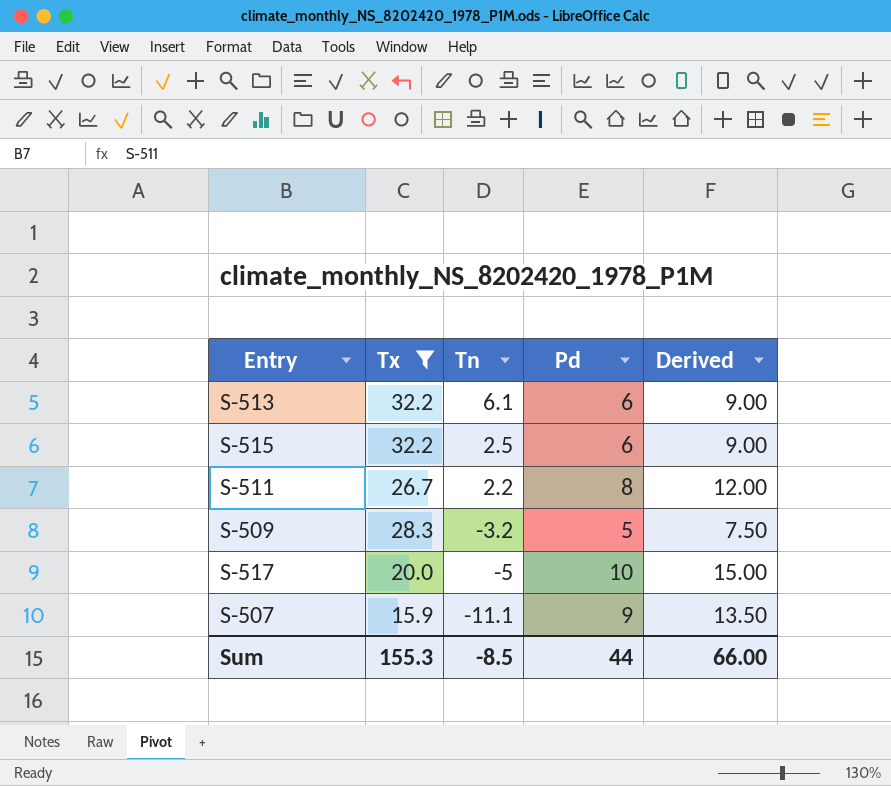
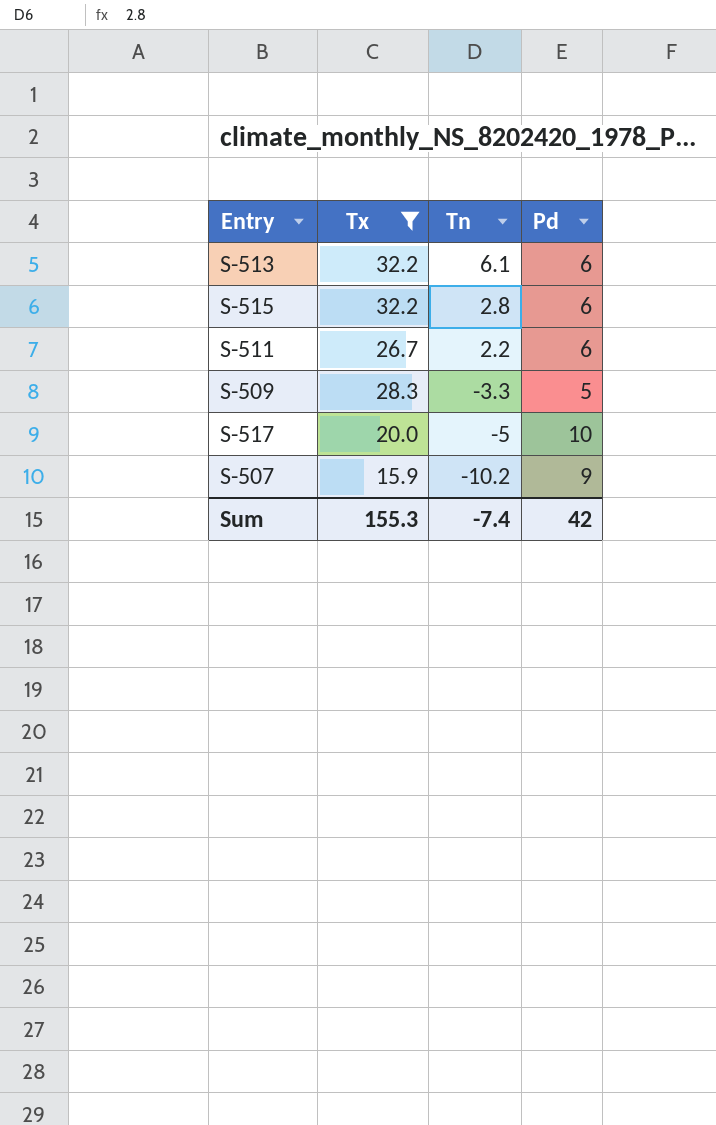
column Derived | formula: [Pd] * 1.5 -> none
S-515 | Tn: 2.5 -> 2.8
S-511 | Pd: 8 -> 6
S-509 | Tn: -3.2 -> -3.3
S-507 | Tn: -11.1 -> -10.2
Sum | Tn: -8.5 -> -7.4
Sum | Pd: 44 -> 42

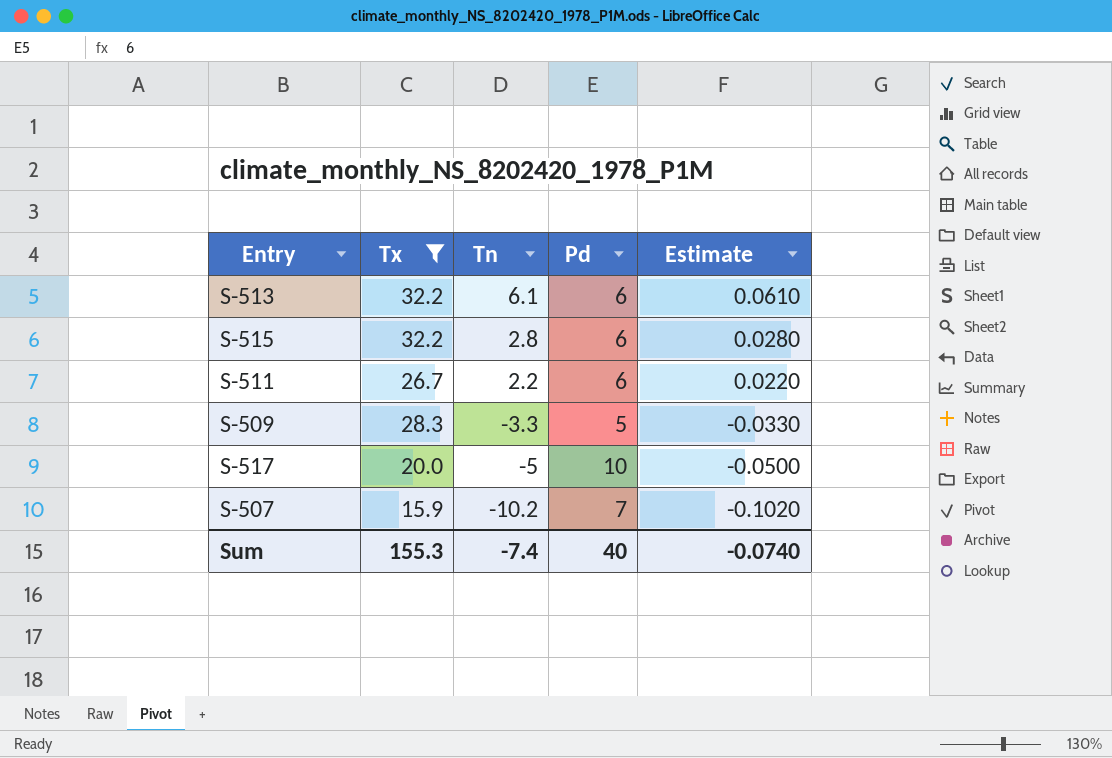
column Estimate | formula: none -> [Tn] * 0.01
S-507 | Pd: 9 -> 7
Sum | Pd: 42 -> 40

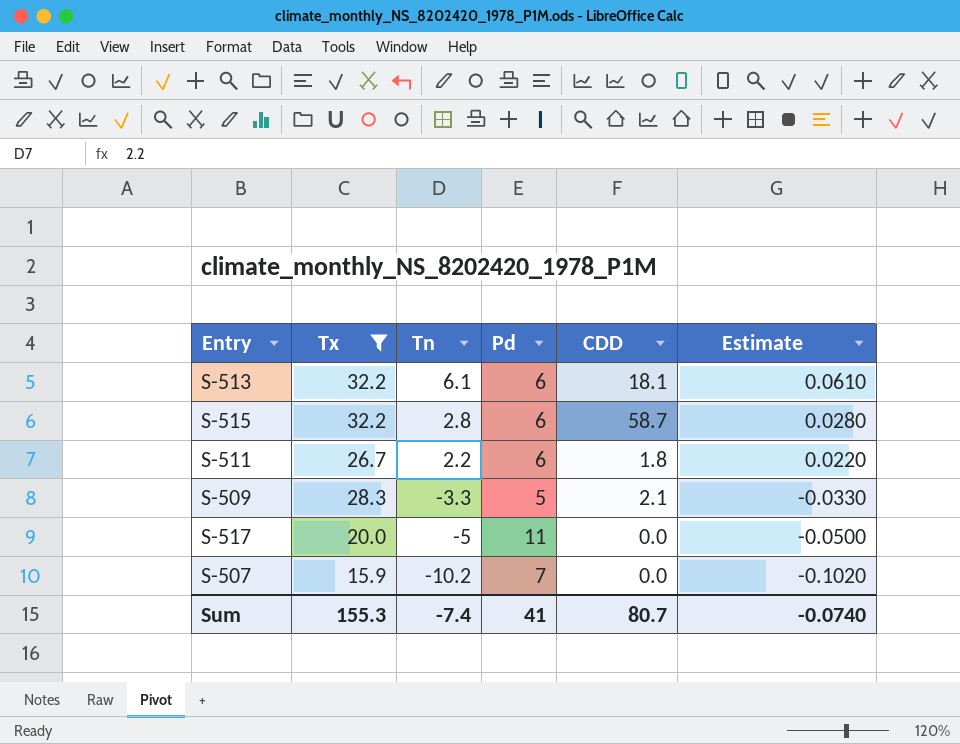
column CDD | position: none -> 5
S-517 | Pd: 10 -> 11
Sum | Pd: 40 -> 41

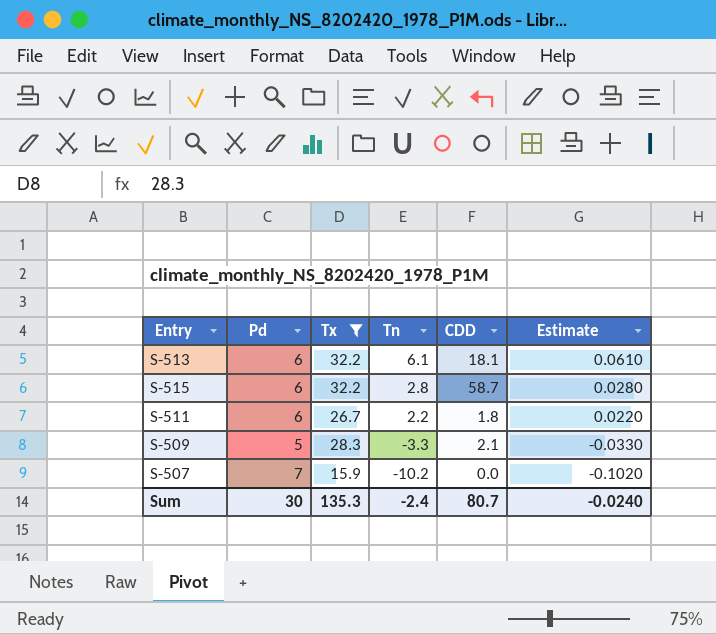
column Pd | position: 4 -> 2
row S-517: 20.0 | -5 | 11 | 0.0 | -0.0500 -> none
Sum | Pd: 41 -> 30
Sum | Tx: 155.3 -> 135.3
Sum | Tn: -7.4 -> -2.4
Sum | Estimate: -0.0740 -> -0.0240

